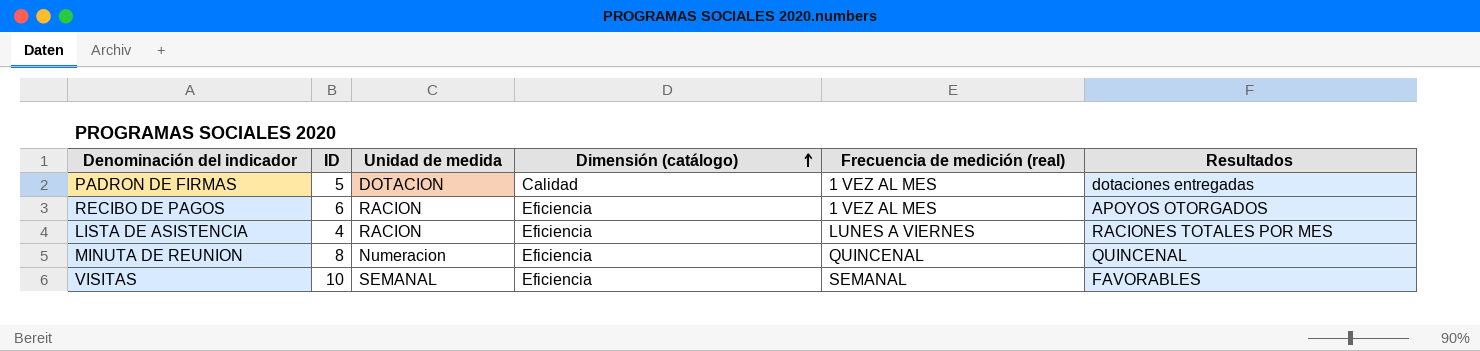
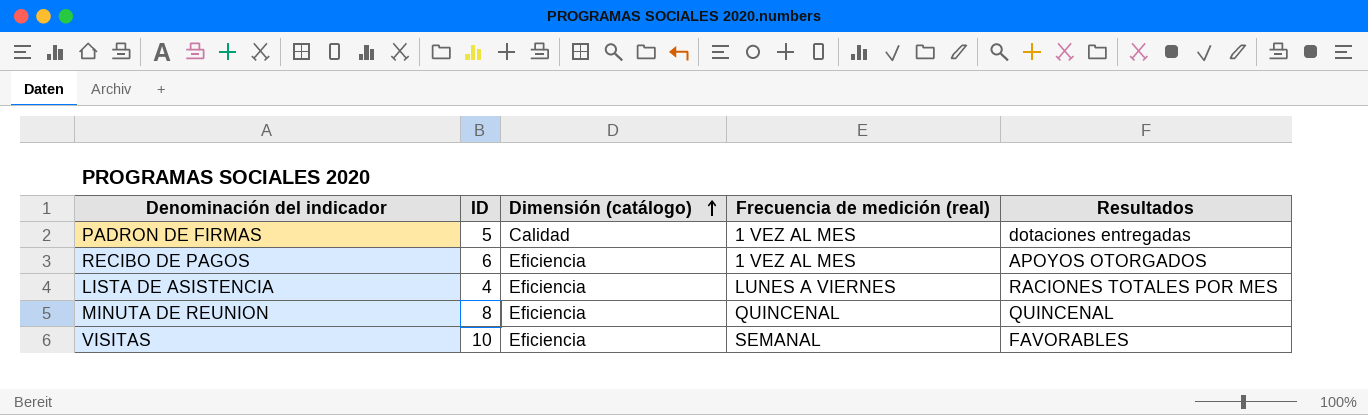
column Unidad de medida | position: 3 -> none

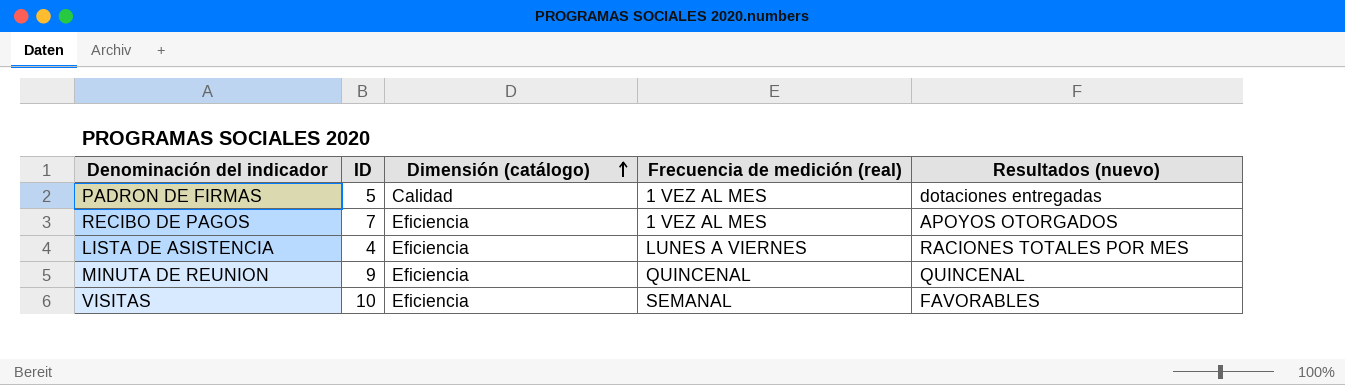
column name: Resultados -> Resultados (nuevo)
RECIBO DE PAGOS | ID: 6 -> 7
MINUTA DE REUNION | ID: 8 -> 9

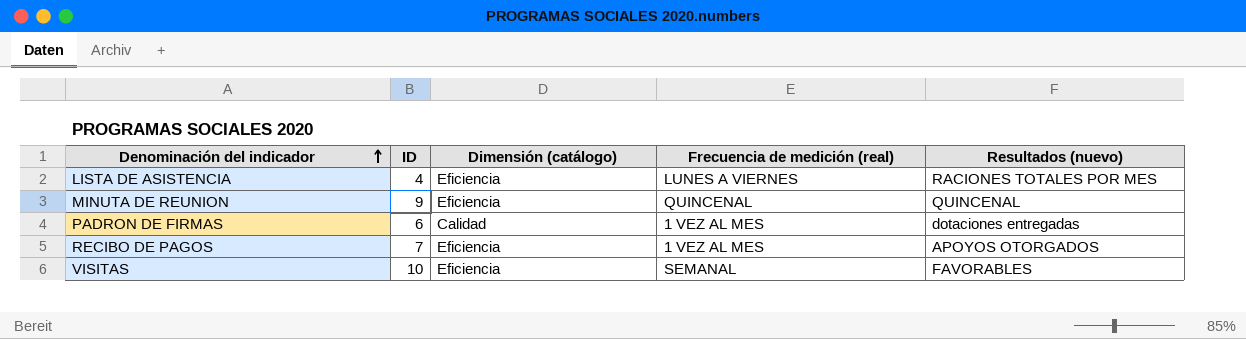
row order: Dimensión (catálogo) ascending -> Denominación del indicador ascending
PADRON DE FIRMAS | ID: 5 -> 6

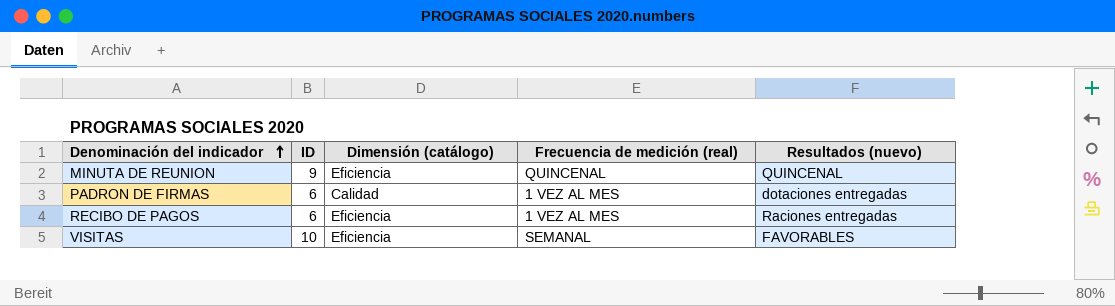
row LISTA DE ASISTENCIA: 4 | Eficiencia | LUNES A VIERNES | RACIONES TOTALES POR MES -> none
RECIBO DE PAGOS | ID: 7 -> 6
RECIBO DE PAGOS | Resultados (nuevo): APOYOS OTORGADOS -> Raciones entregadas

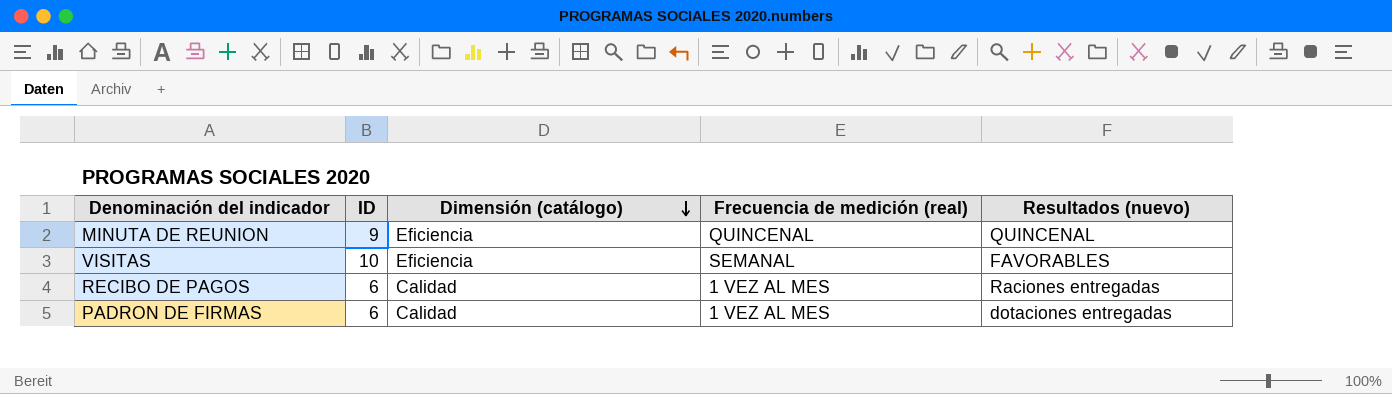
row order: Denominación del indicador ascending -> Dimensión (catálogo) descending
RECIBO DE PAGOS | Dimensión (catálogo): Eficiencia -> Calidad

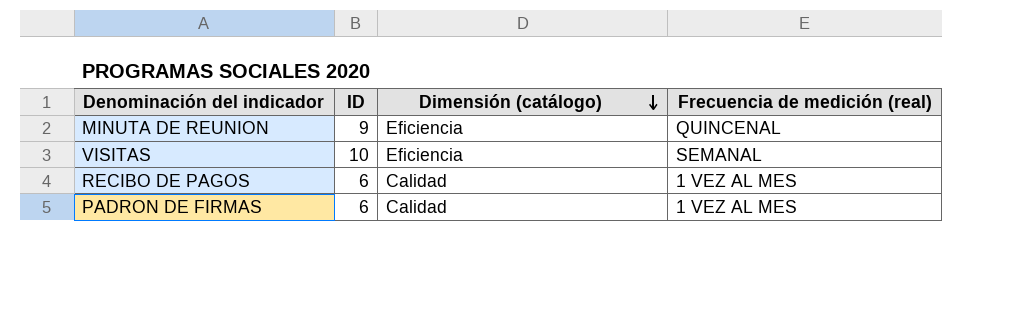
column Resultados (nuevo) | position: 5 -> none

